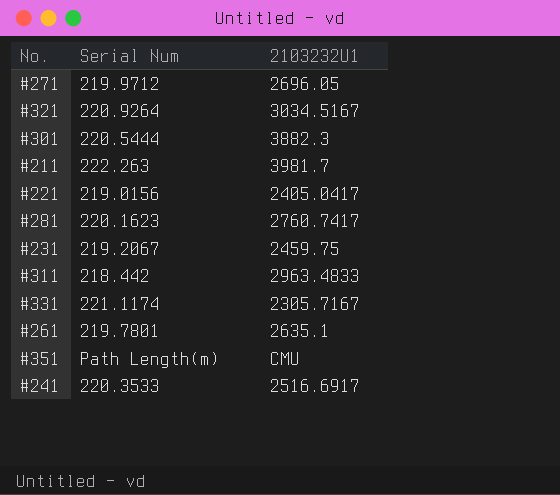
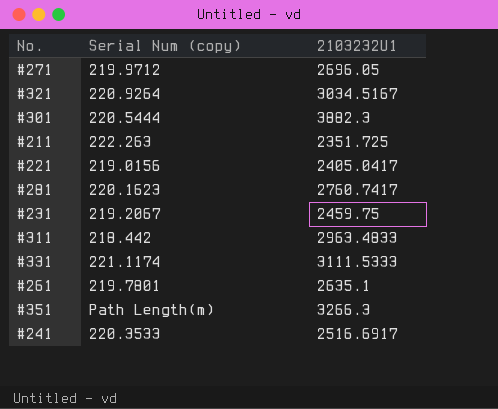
column name: Serial Num -> Serial Num (copy)
#211 | 2103232U1: 3981.7 -> 2351.725
#331 | 2103232U1: 2305.7167 -> 3111.5333
#351 | 2103232U1: CMU -> 3266.3

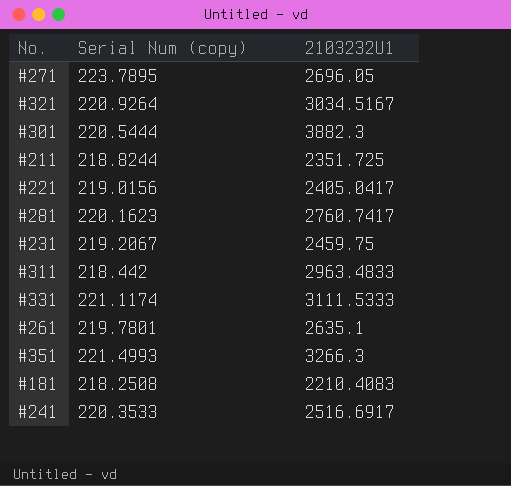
#271 | Serial Num (copy): 219.9712 -> 223.7895
#211 | Serial Num (copy): 222.263 -> 218.8244
#351 | Serial Num (copy): Path Length(m) -> 221.4993
row #181: none -> 218.2508 | 2210.4083

